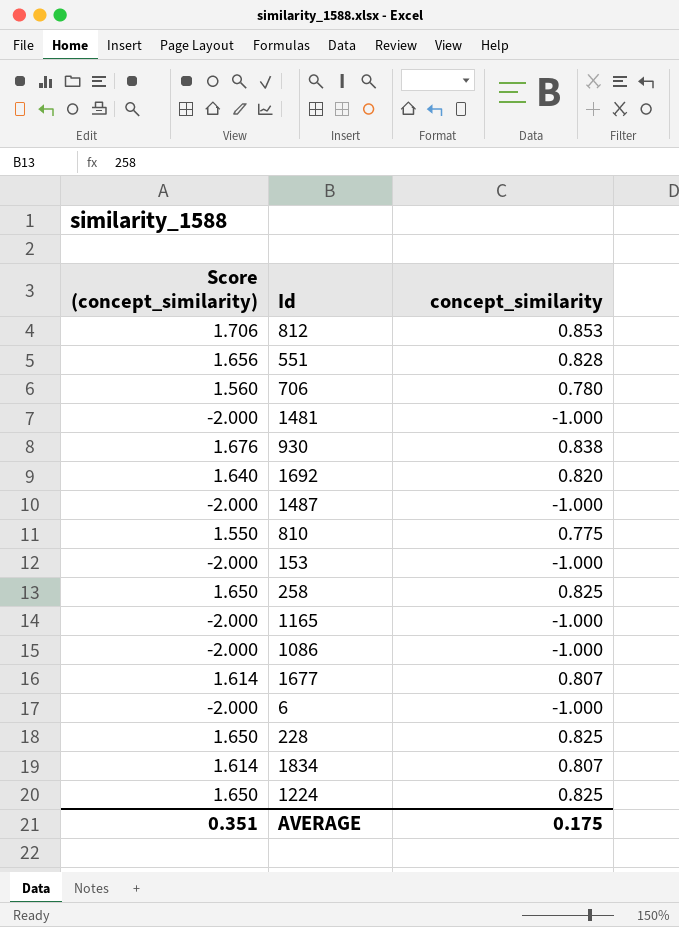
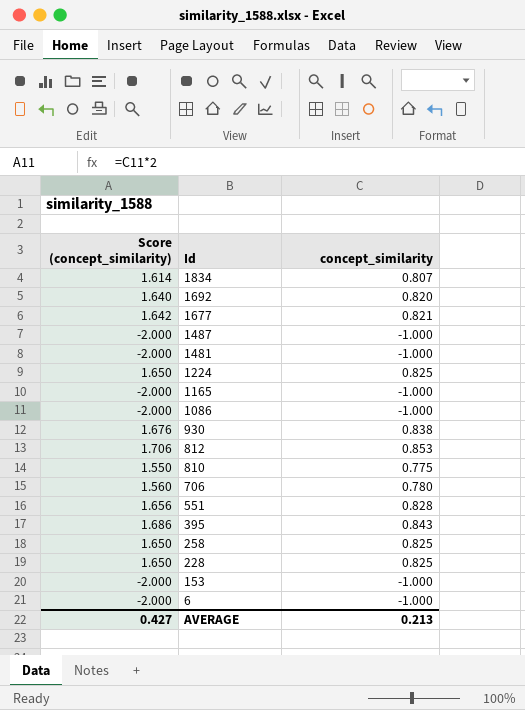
row order: none -> Id descending
1677 | Score (concept_similarity): 1.614 -> 1.642
1677 | concept_similarity: 0.807 -> 0.821
row 395: none -> 1.686 | 0.843
AVERAGE | Score (concept_similarity): 0.351 -> 0.427
AVERAGE | concept_similarity: 0.175 -> 0.213

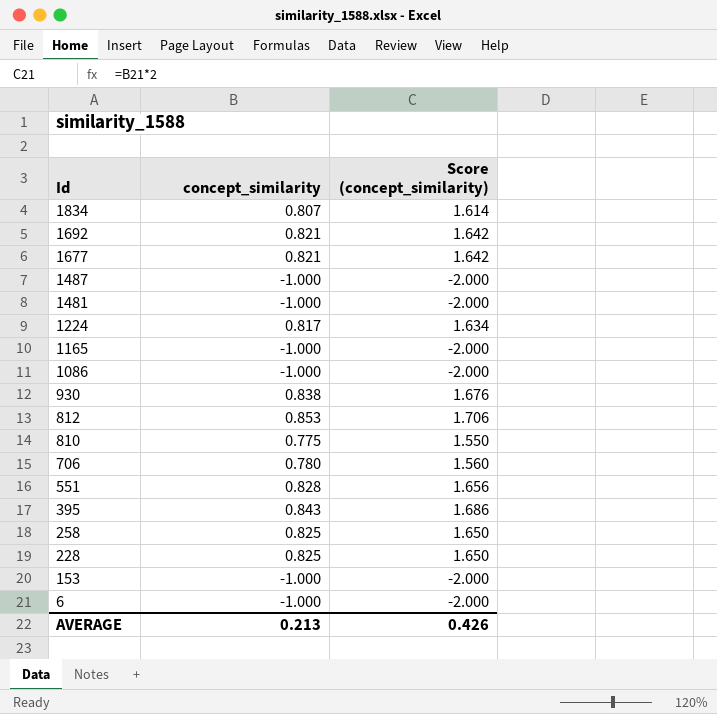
column Score (concept_similarity) | position: 1 -> 3
1692 | concept_similarity: 0.820 -> 0.821
1692 | Score (concept_similarity): 1.640 -> 1.642
1224 | concept_similarity: 0.825 -> 0.817
1224 | Score (concept_similarity): 1.650 -> 1.634
AVERAGE | Score (concept_similarity): 0.427 -> 0.426

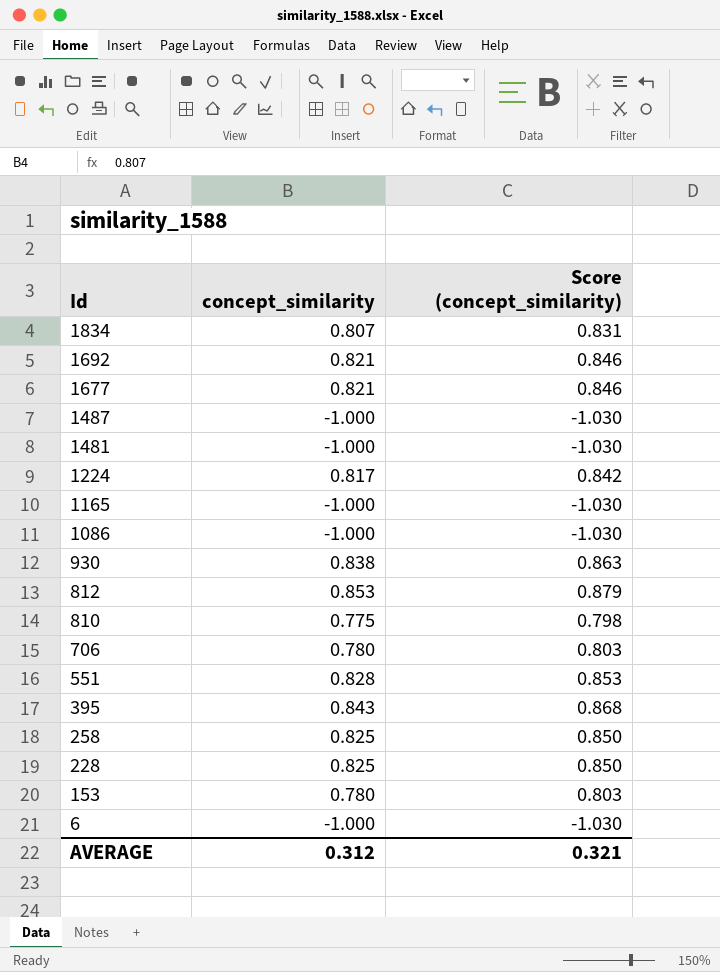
column Score (concept_similarity) | formula: [concept_similarity] * 2 -> [concept_similarity] * 1.03
153 | concept_similarity: -1.000 -> 0.780
AVERAGE | concept_similarity: 0.213 -> 0.312
AVERAGE | Score (concept_similarity): 0.426 -> 0.321

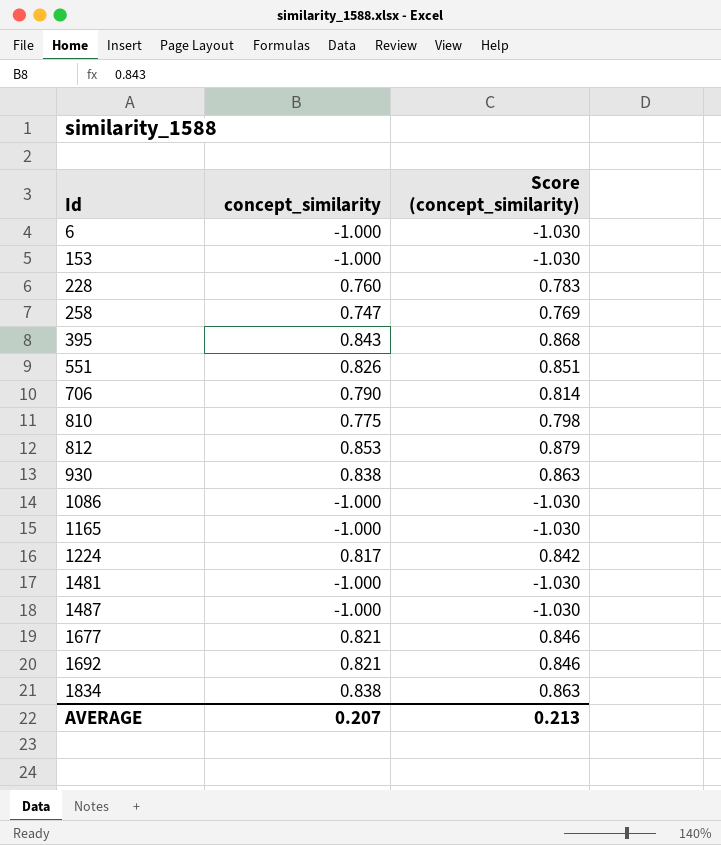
row order: Id descending -> Id ascending
153 | concept_similarity: 0.780 -> -1.000
153 | Score (concept_similarity): 0.803 -> -1.030
228 | concept_similarity: 0.825 -> 0.760
228 | Score (concept_similarity): 0.850 -> 0.783
258 | concept_similarity: 0.825 -> 0.747
258 | Score (concept_similarity): 0.850 -> 0.769
551 | concept_similarity: 0.828 -> 0.826
551 | Score (concept_similarity): 0.853 -> 0.851
706 | concept_similarity: 0.780 -> 0.790
706 | Score (concept_similarity): 0.803 -> 0.814
1834 | concept_similarity: 0.807 -> 0.838
1834 | Score (concept_similarity): 0.831 -> 0.863
AVERAGE | concept_similarity: 0.312 -> 0.207
AVERAGE | Score (concept_similarity): 0.321 -> 0.213

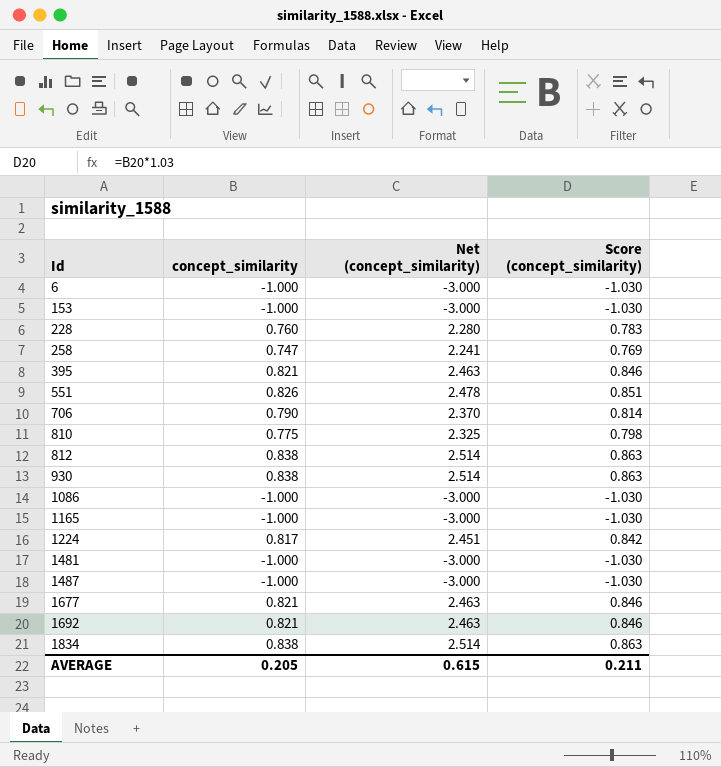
column Net (concept_similarity) | formula: none -> [concept_similarity] * 3
395 | concept_similarity: 0.843 -> 0.821
395 | Score (concept_similarity): 0.868 -> 0.846
812 | concept_similarity: 0.853 -> 0.838
812 | Score (concept_similarity): 0.879 -> 0.863
AVERAGE | concept_similarity: 0.207 -> 0.205
AVERAGE | Score (concept_similarity): 0.213 -> 0.211

